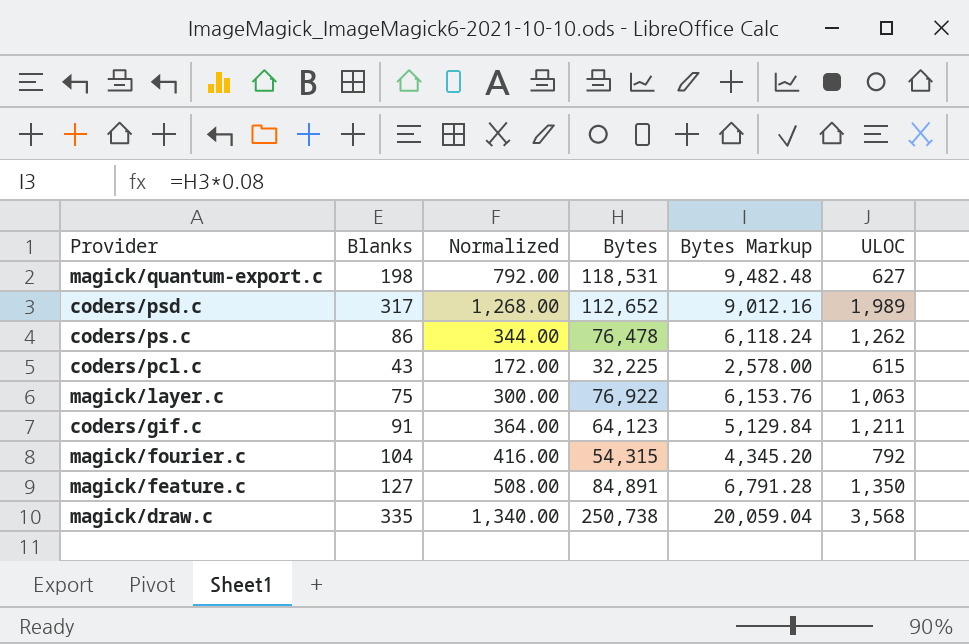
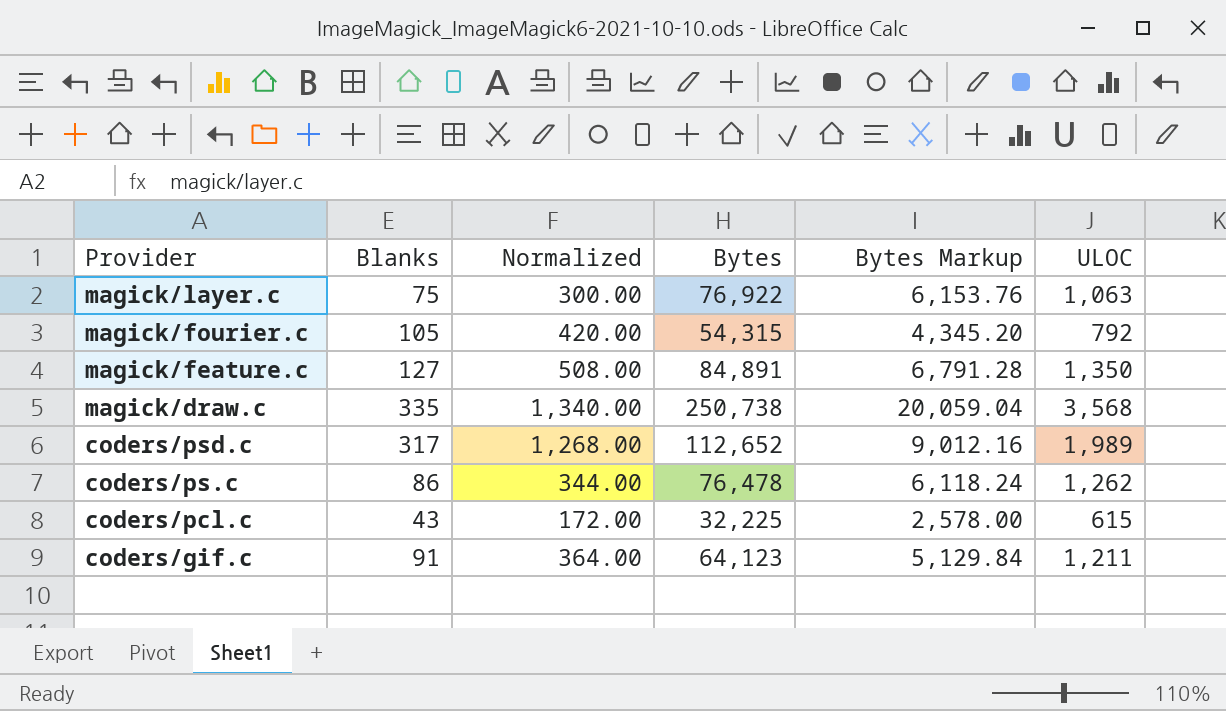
row order: none -> Provider descending
row magick/quantum-export.c: 198 | 792.00 | 118,531 | 9,482.48 | 627 -> none
magick/fourier.c | Blanks: 104 -> 105
magick/fourier.c | Normalized: 416.00 -> 420.00

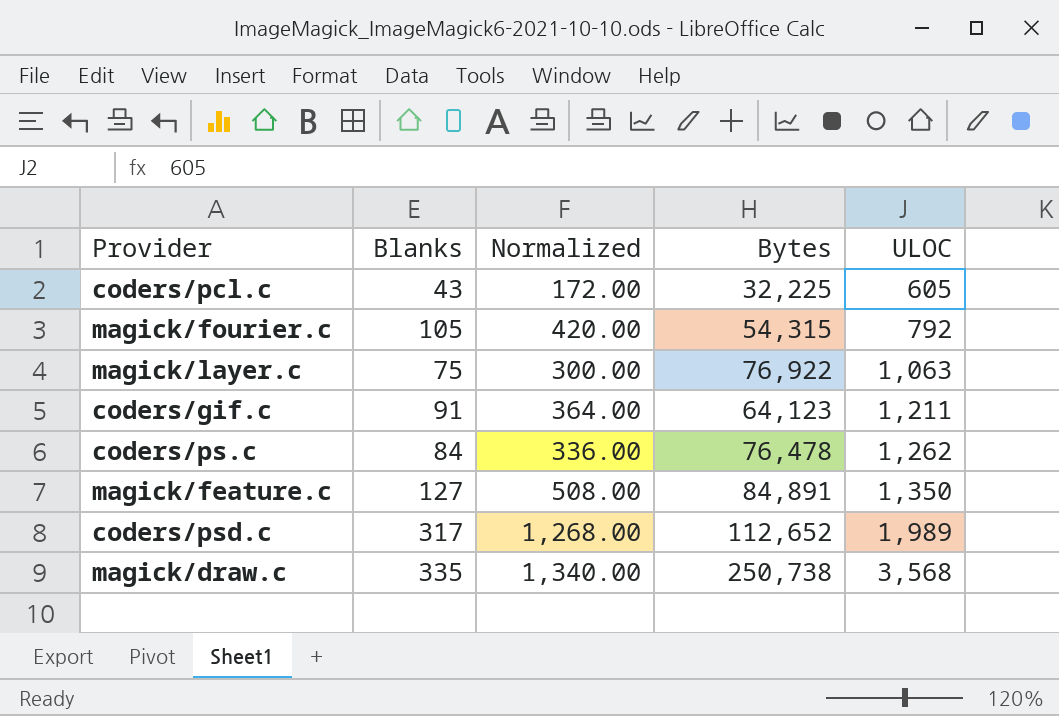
row order: Provider descending -> ULOC ascending
column Bytes Markup | formula: [Bytes] * 0.08 -> none
coders/pcl.c | ULOC: 615 -> 605
coders/ps.c | Blanks: 86 -> 84
coders/ps.c | Normalized: 344.00 -> 336.00

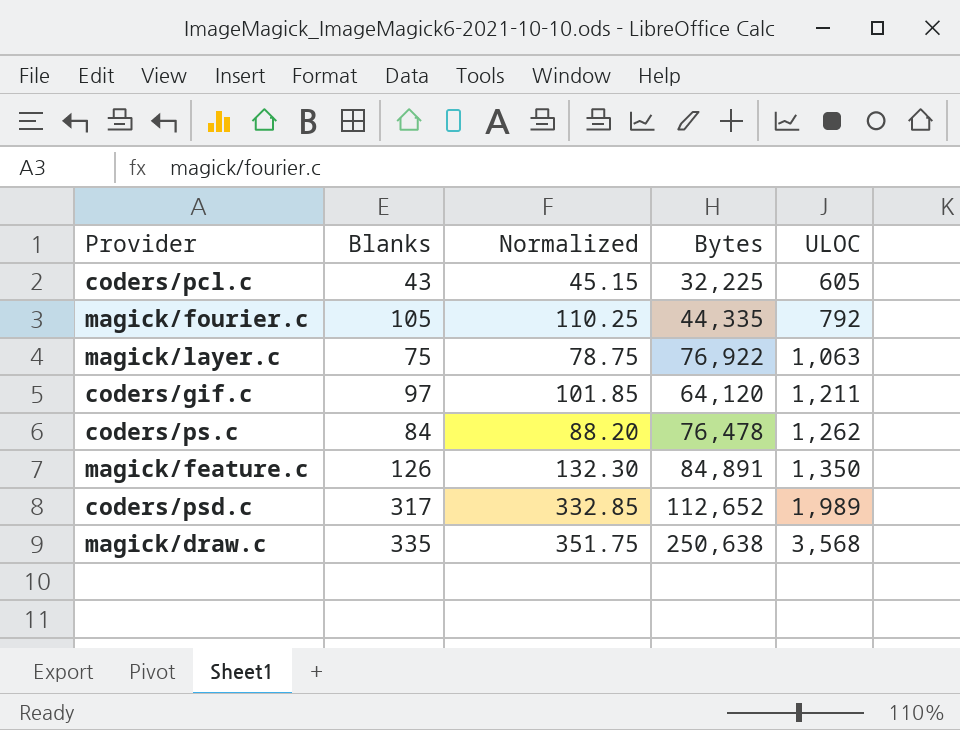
column Normalized | formula: [Blanks] * 4 -> [Blanks] * 1.05
magick/fourier.c | Bytes: 54,315 -> 44,335
coders/gif.c | Blanks: 91 -> 97
coders/gif.c | Bytes: 64,123 -> 64,120
magick/feature.c | Blanks: 127 -> 126
magick/draw.c | Bytes: 250,738 -> 250,638

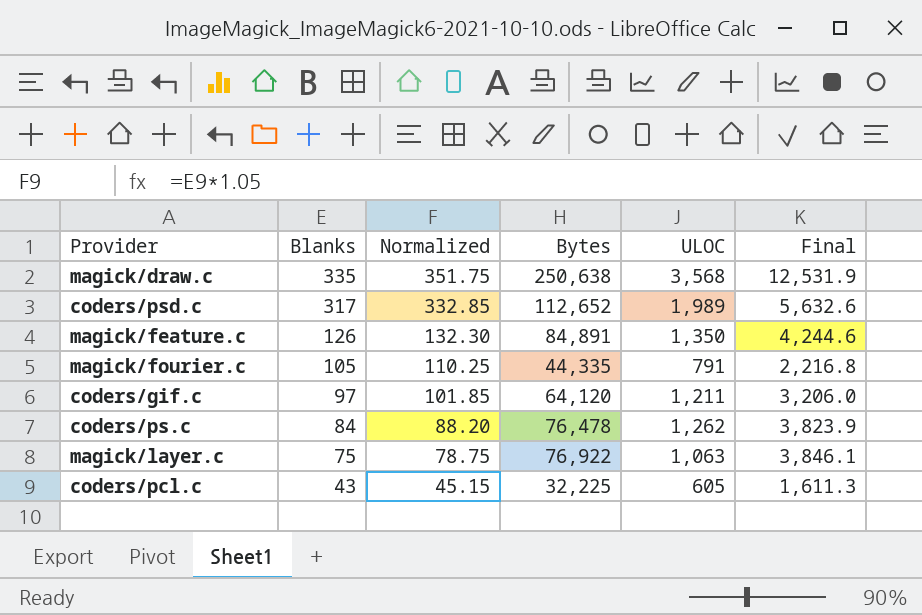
row order: ULOC ascending -> Blanks descending
column Final | formula: none -> [Bytes] * 0.05
magick/fourier.c | ULOC: 792 -> 791

